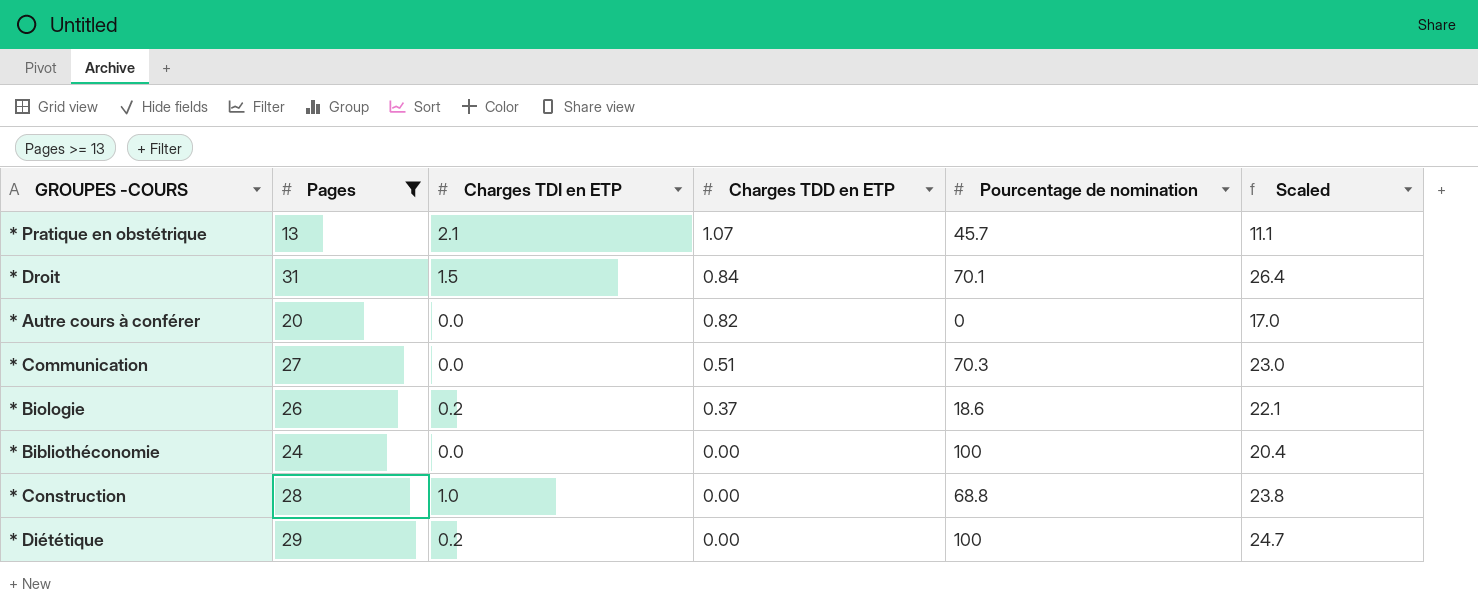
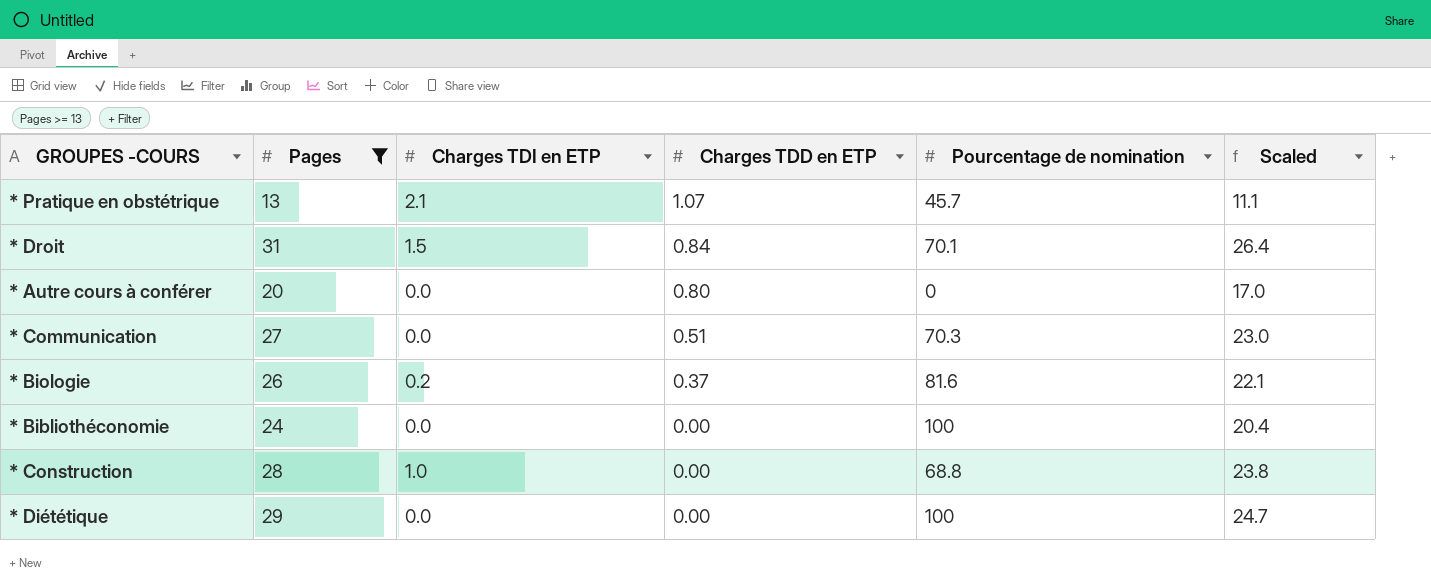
* Autre cours à conférer | Charges TDD en ETP: 0.82 -> 0.80
* Biologie | Pourcentage de nomination: 18.6 -> 81.6
* Diététique | Charges TDI en ETP: 0.2 -> 0.0

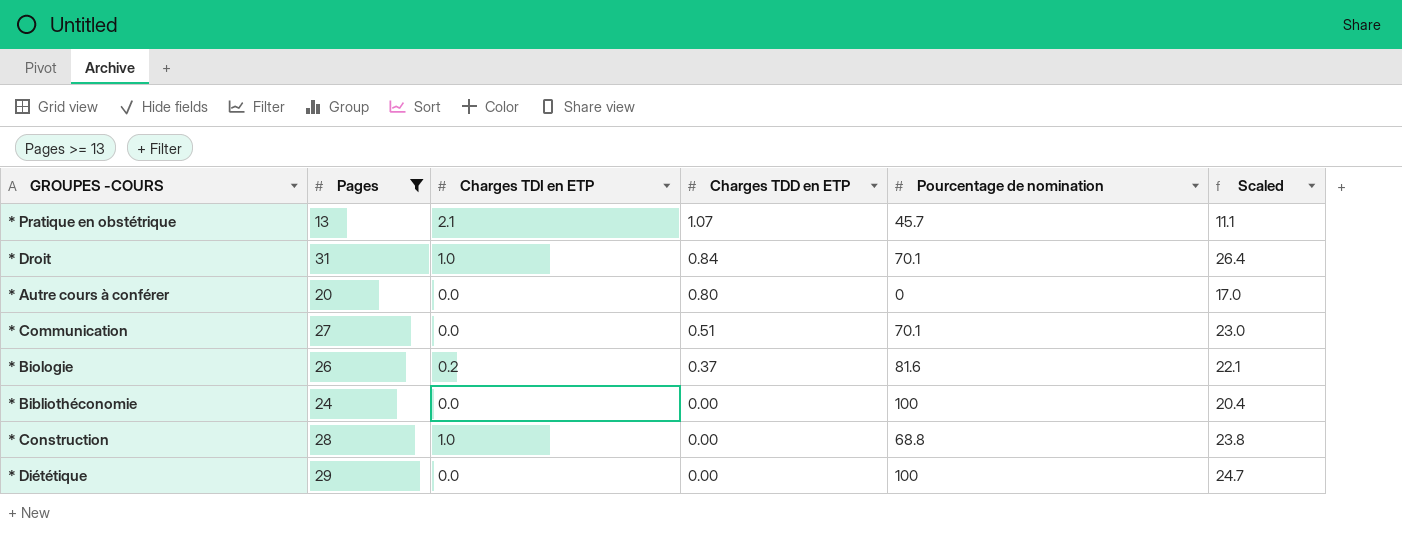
* Droit | Charges TDI en ETP: 1.5 -> 1.0
* Communication | Pourcentage de nomination: 70.3 -> 70.1

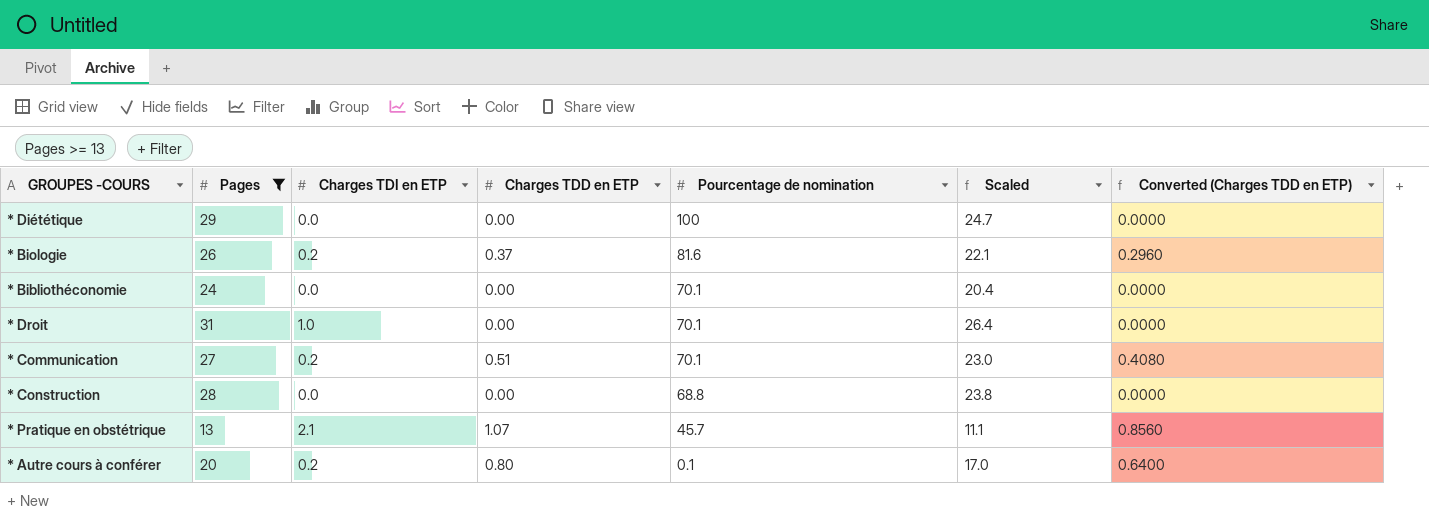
row order: Charges TDD en ETP descending -> Pourcentage de nomination descending
column Converted (Charges TDD en ETP) | formula: none -> [Charges TDD en ETP] * 0.8
* Bibliothéconomie | Pourcentage de nomination: 100 -> 70.1
* Droit | Charges TDD en ETP: 0.84 -> 0.00
* Communication | Charges TDI en ETP: 0.0 -> 0.2
* Construction | Charges TDI en ETP: 1.0 -> 0.0
* Autre cours à conférer | Charges TDI en ETP: 0.0 -> 0.2
* Autre cours à conférer | Pourcentage de nomination: 0 -> 0.1

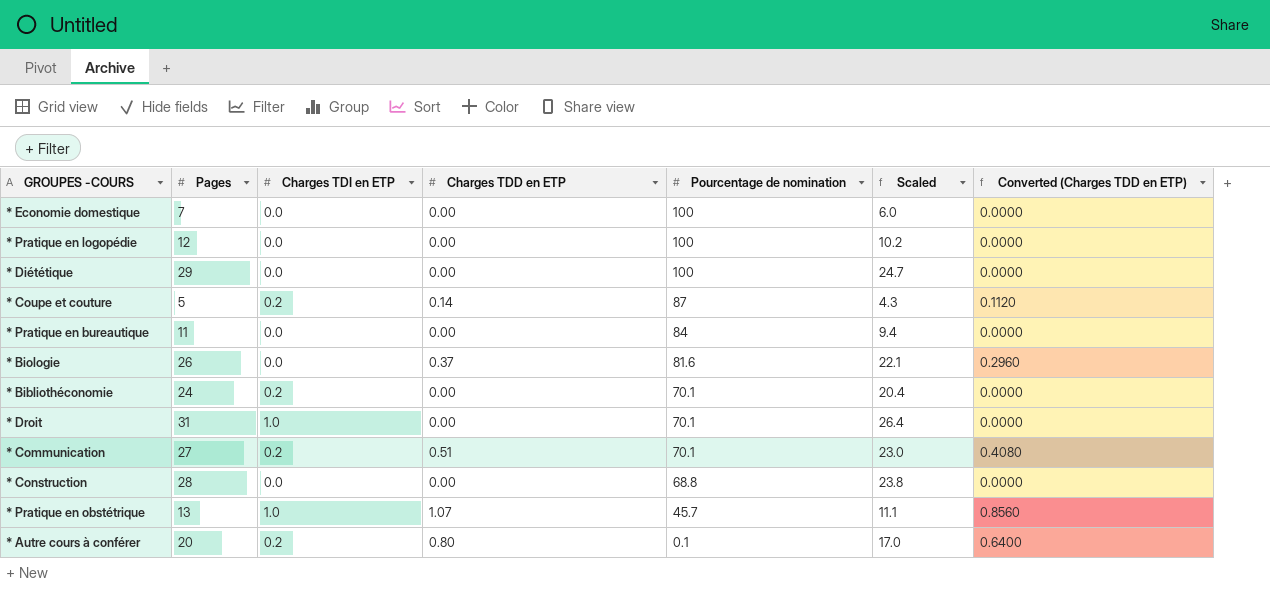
filter: Pages >= 13 -> none
* Biologie | Charges TDI en ETP: 0.2 -> 0.0
* Bibliothéconomie | Charges TDI en ETP: 0.0 -> 0.2
* Pratique en obstétrique | Charges TDI en ETP: 2.1 -> 1.0

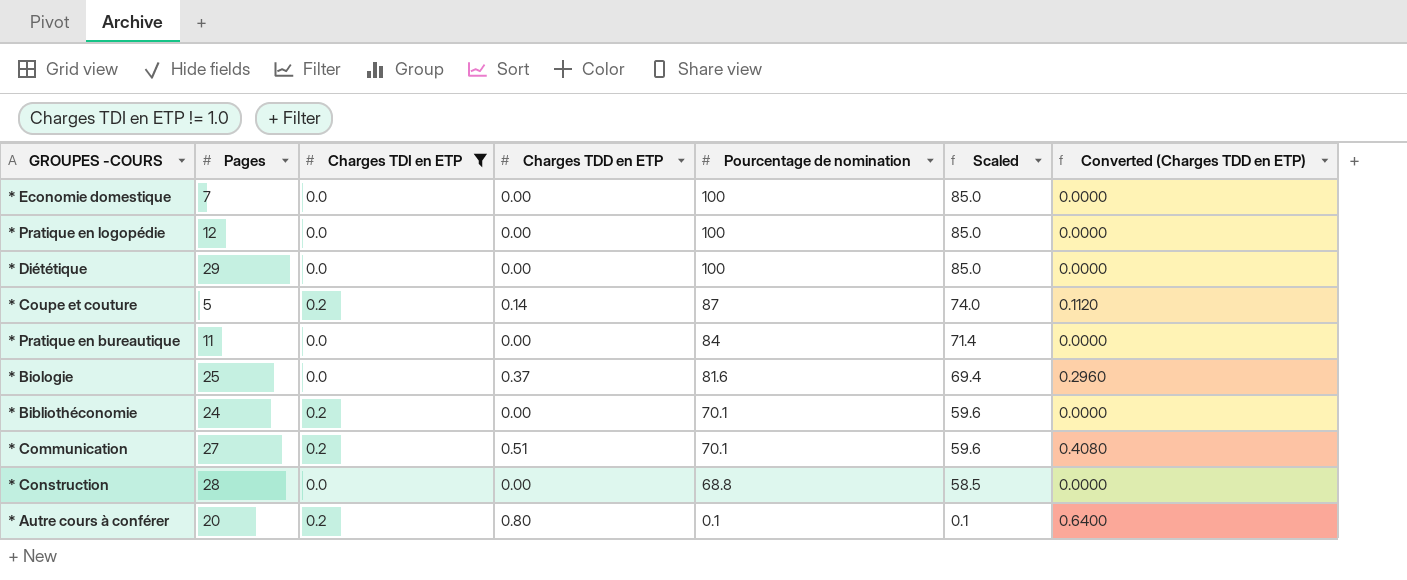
filter: none -> Charges TDI en ETP != 1.0
column Scaled | formula: [Pages] * 0.85 -> [Pourcentage de nomination] * 0.85
* Biologie | Pages: 26 -> 25

